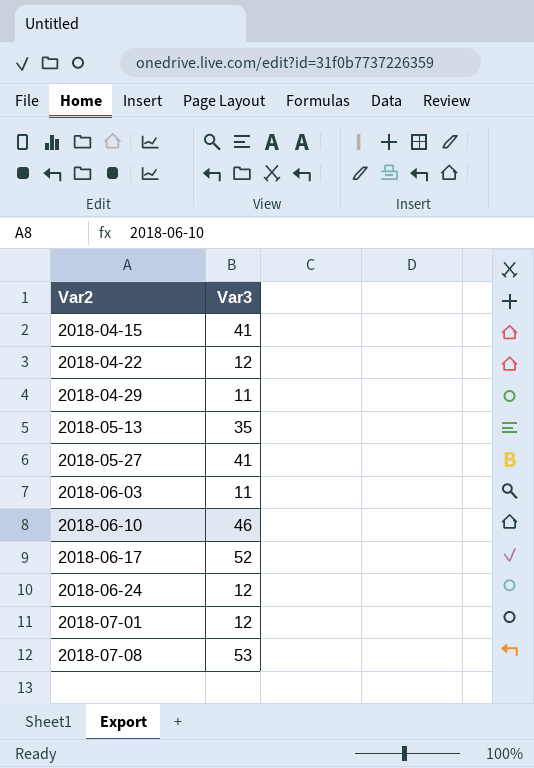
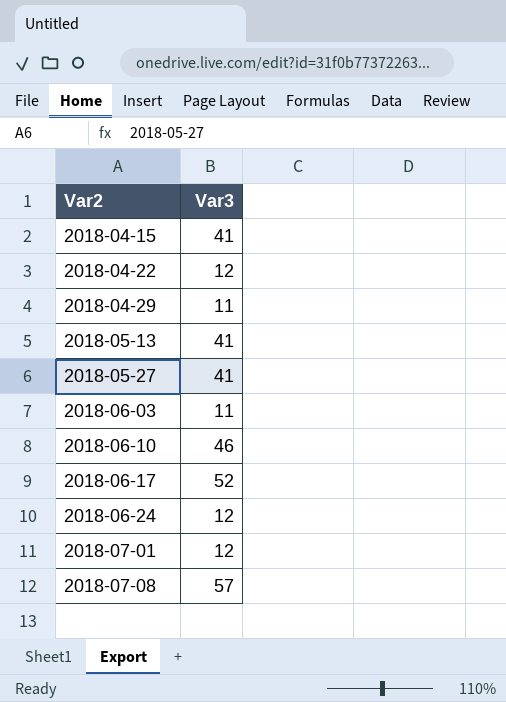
2018-05-13 | Var3: 35 -> 41
2018-07-08 | Var3: 53 -> 57

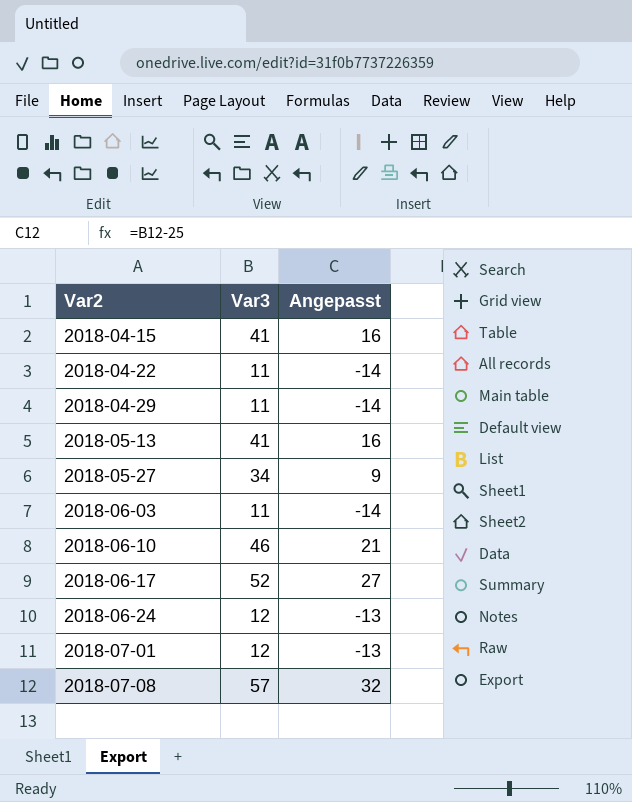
column Angepasst | formula: none -> [Var3] - 25
2018-04-22 | Var3: 12 -> 11
2018-05-27 | Var3: 41 -> 34

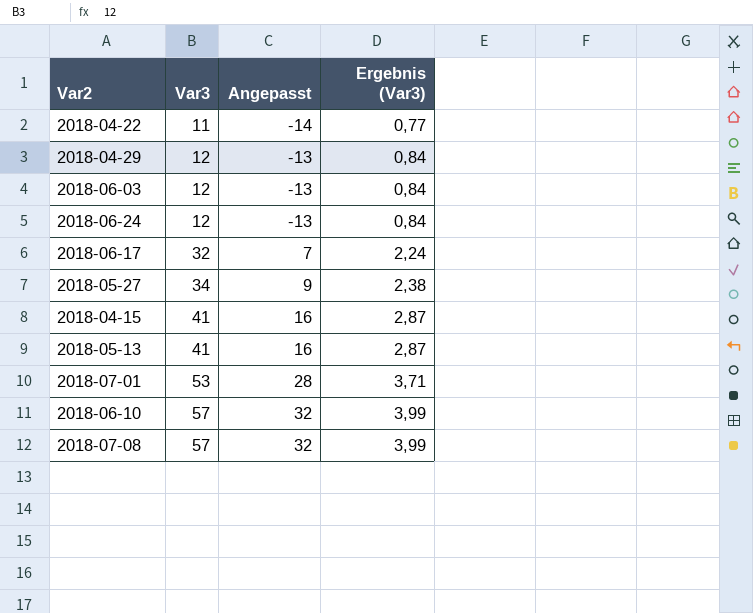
row order: Var2 ascending -> Var3 ascending
column Ergebnis (Var3) | formula: none -> [Var3] * 0,07
2018-04-29 | Var3: 11 -> 12
2018-04-29 | Angepasst: -14 -> -13
2018-06-03 | Var3: 11 -> 12
2018-06-03 | Angepasst: -14 -> -13
2018-06-17 | Var3: 52 -> 32
2018-06-17 | Angepasst: 27 -> 7
2018-07-01 | Var3: 12 -> 53
2018-07-01 | Angepasst: -13 -> 28
2018-06-10 | Var3: 46 -> 57
2018-06-10 | Angepasst: 21 -> 32

